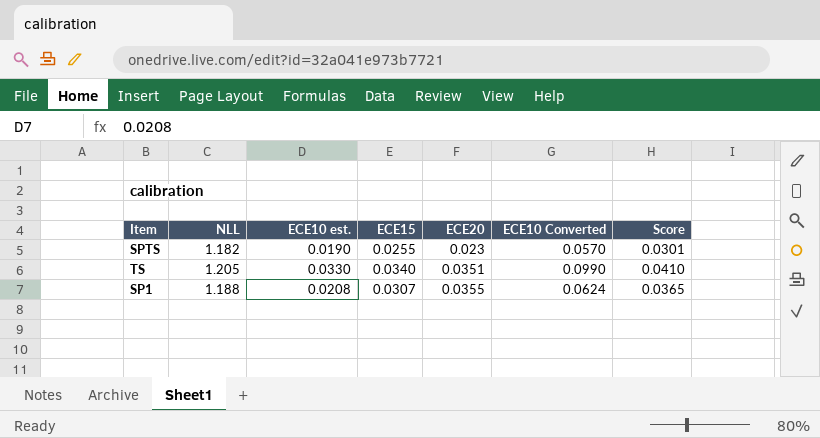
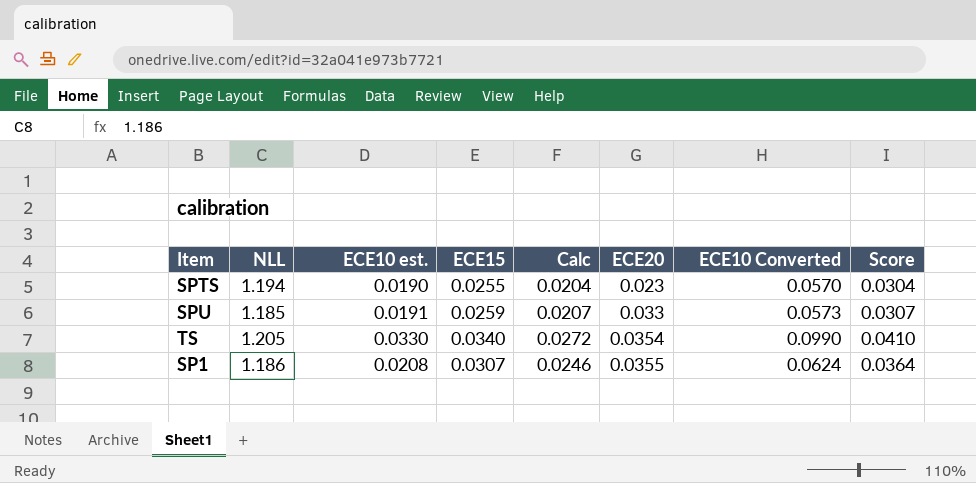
column Calc | formula: none -> [ECE15] * 0.8
SPTS | NLL: 1.182 -> 1.194
SPTS | Score: 0.0301 -> 0.0304
row SPU: none -> 1.185 | 0.0191 | 0.0259 | 0.0207 | 0.033 | 0.0573 | 0.0307
TS | ECE20: 0.0351 -> 0.0354
SP1 | NLL: 1.188 -> 1.186
SP1 | Score: 0.0365 -> 0.0364

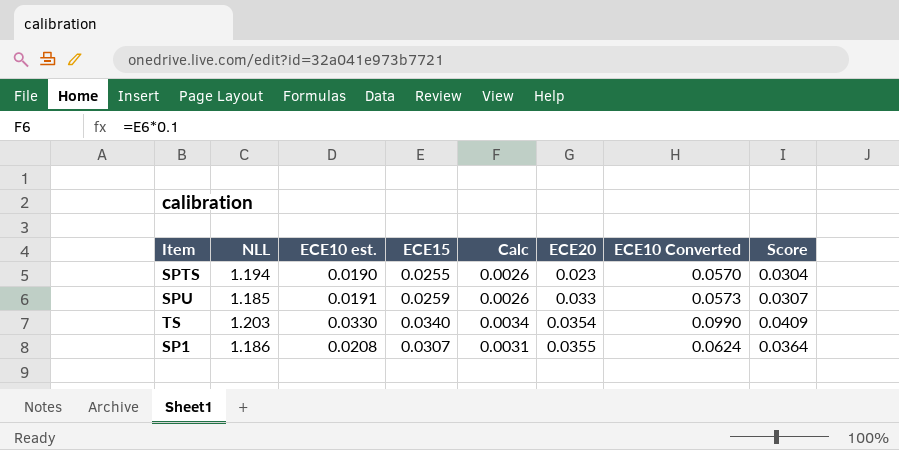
column Calc | formula: [ECE15] * 0.8 -> [ECE15] * 0.1
TS | NLL: 1.205 -> 1.203
TS | Score: 0.0410 -> 0.0409

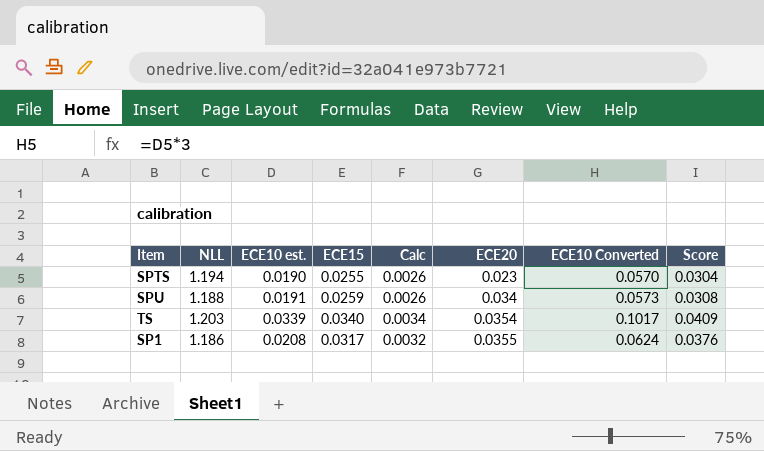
SPU | NLL: 1.185 -> 1.188
SPU | ECE20: 0.033 -> 0.034
SPU | Score: 0.0307 -> 0.0308
TS | ECE10 est.: 0.0330 -> 0.0339
TS | ECE10 Converted: 0.0990 -> 0.1017
SP1 | ECE15: 0.0307 -> 0.0317
SP1 | Calc: 0.0031 -> 0.0032
SP1 | Score: 0.0364 -> 0.0376

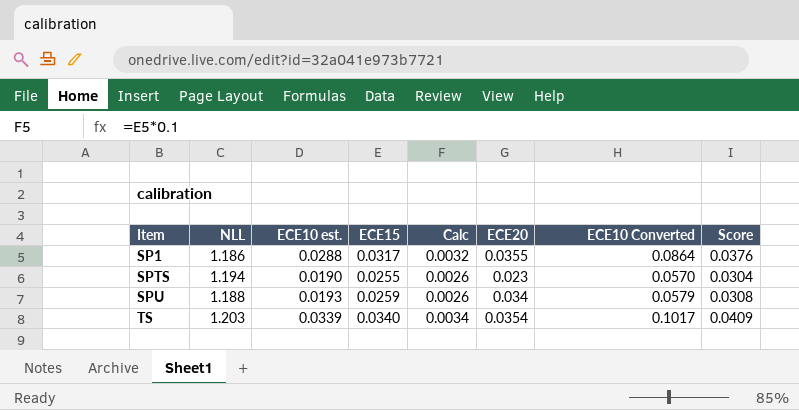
row order: ECE20 ascending -> Item ascending
SP1 | ECE10 est.: 0.0208 -> 0.0288
SP1 | ECE10 Converted: 0.0624 -> 0.0864
SPU | ECE10 est.: 0.0191 -> 0.0193
SPU | ECE10 Converted: 0.0573 -> 0.0579

